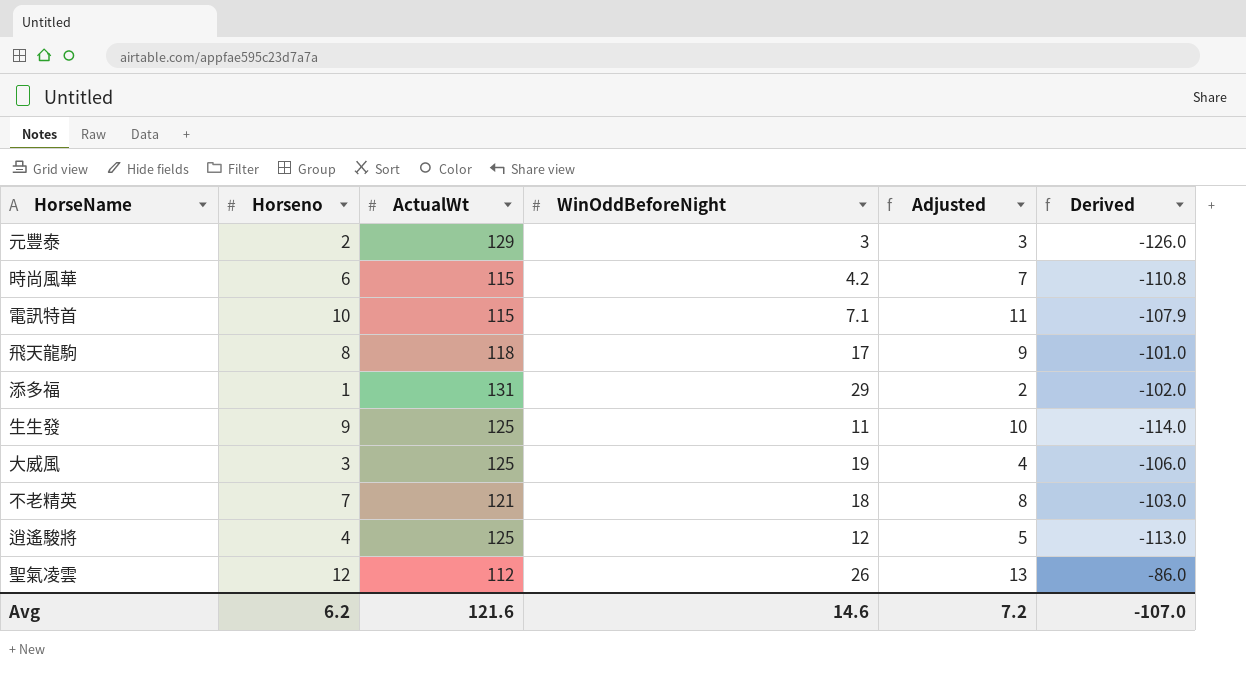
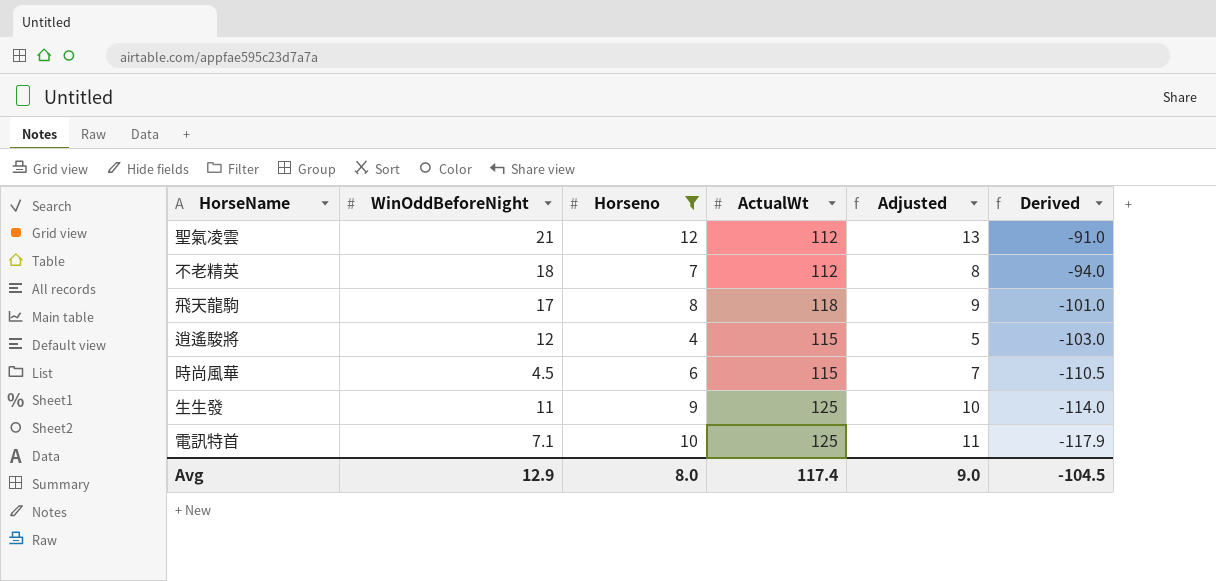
filter: none -> Horseno >= 4
row order: none -> Derived descending
column WinOddBeforeNight | position: 4 -> 2
聖氣凌雲 | WinOddBeforeNight: 26 -> 21
聖氣凌雲 | Derived: -86.0 -> -91.0
不老精英 | ActualWt: 121 -> 112
不老精英 | Derived: -103.0 -> -94.0
逍遙駿將 | ActualWt: 125 -> 115
逍遙駿將 | Derived: -113.0 -> -103.0
時尚風華 | WinOddBeforeNight: 4.2 -> 4.5
時尚風華 | Derived: -110.8 -> -110.5
電訊特首 | ActualWt: 115 -> 125
電訊特首 | Derived: -107.9 -> -117.9
Avg | WinOddBeforeNight: 14.6 -> 12.9
Avg | Horseno: 6.2 -> 8.0
Avg | ActualWt: 121.6 -> 117.4
Avg | Adjusted: 7.2 -> 9.0
Avg | Derived: -107.0 -> -104.5

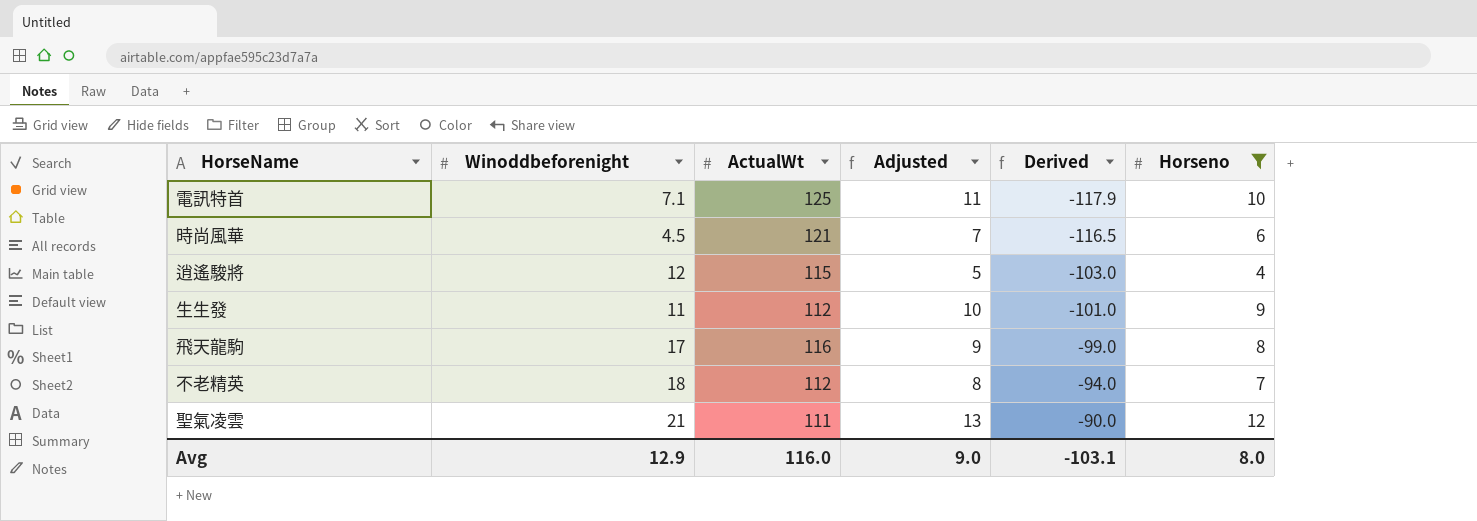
row order: Derived descending -> Derived ascending
column name: WinOddBeforeNight -> Winoddbeforenight
column Horseno | position: 3 -> 6
時尚風華 | ActualWt: 115 -> 121
時尚風華 | Derived: -110.5 -> -116.5
生生發 | ActualWt: 125 -> 112
生生發 | Derived: -114.0 -> -101.0
飛天龍駒 | ActualWt: 118 -> 116
飛天龍駒 | Derived: -101.0 -> -99.0
聖氣凌雲 | ActualWt: 112 -> 111
聖氣凌雲 | Derived: -91.0 -> -90.0
Avg | ActualWt: 117.4 -> 116.0
Avg | Derived: -104.5 -> -103.1

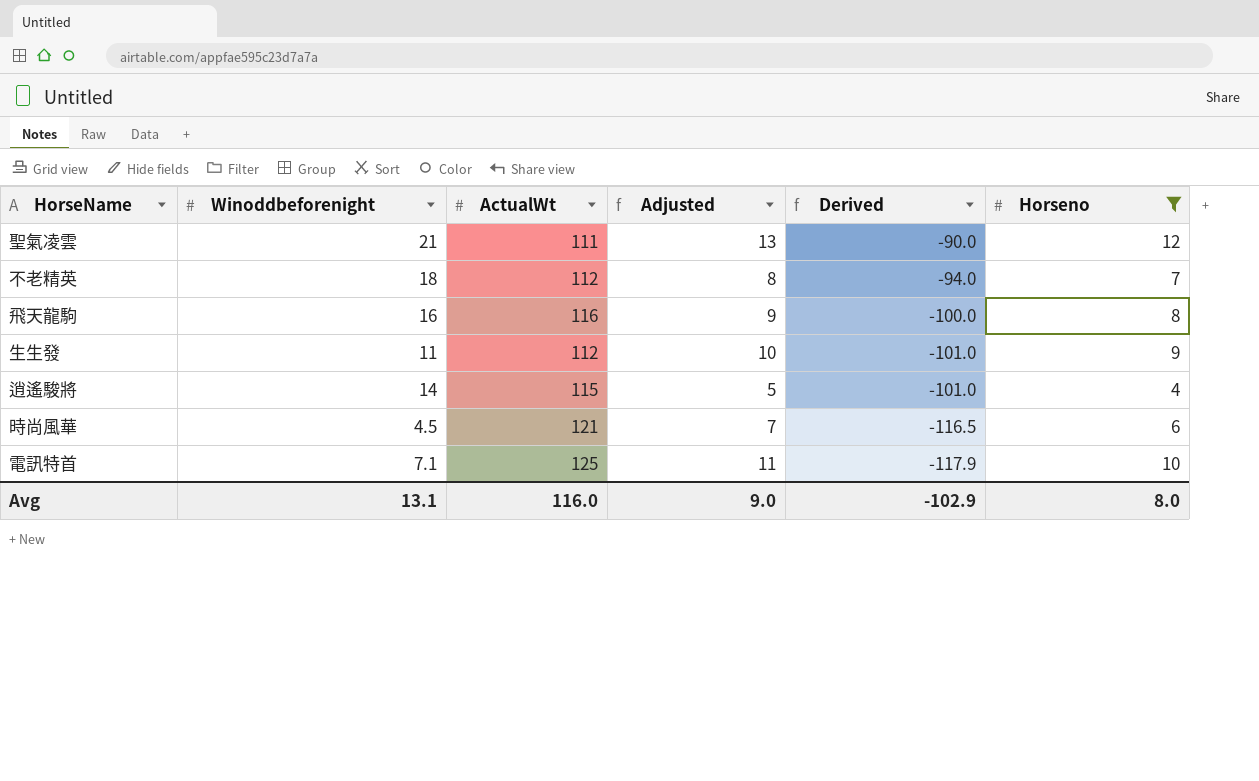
row order: Derived ascending -> Derived descending
飛天龍駒 | Winoddbeforenight: 17 -> 16
飛天龍駒 | Derived: -99.0 -> -100.0
逍遙駿將 | Winoddbeforenight: 12 -> 14
逍遙駿將 | Derived: -103.0 -> -101.0
Avg | Winoddbeforenight: 12.9 -> 13.1
Avg | Derived: -103.1 -> -102.9

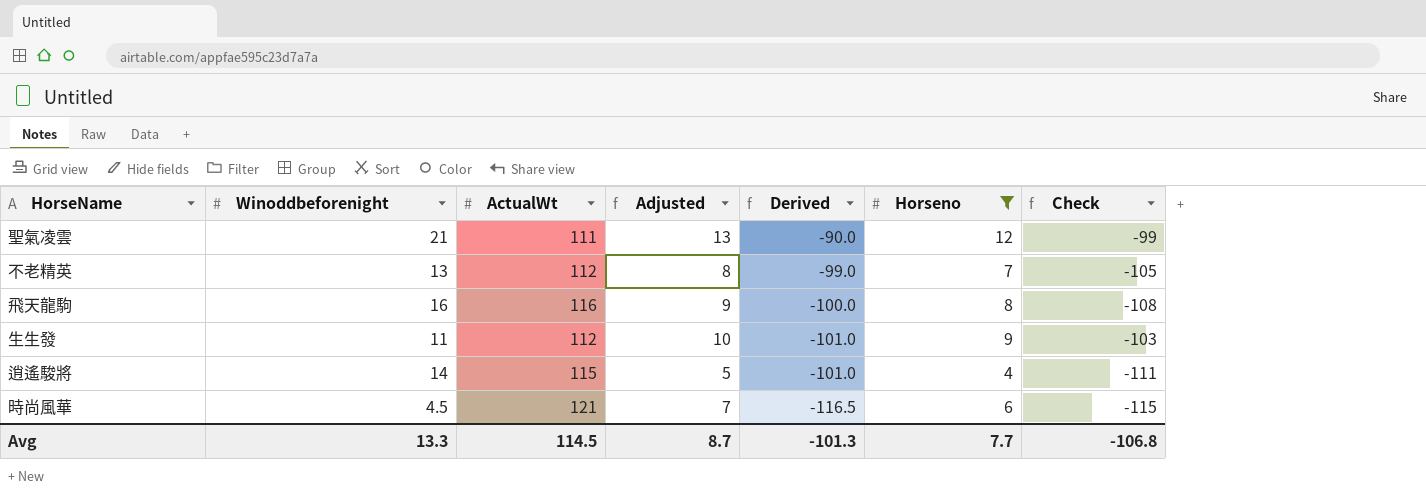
column Check | formula: none -> [Horseno] - [ActualWt]
row 電訊特首: 7.1 | 125 | 11 | -117.9 | 10 -> none
不老精英 | Winoddbeforenight: 18 -> 13
不老精英 | Derived: -94.0 -> -99.0
Avg | Winoddbeforenight: 13.1 -> 13.3
Avg | ActualWt: 116.0 -> 114.5
Avg | Adjusted: 9.0 -> 8.7
Avg | Derived: -102.9 -> -101.3
Avg | Horseno: 8.0 -> 7.7

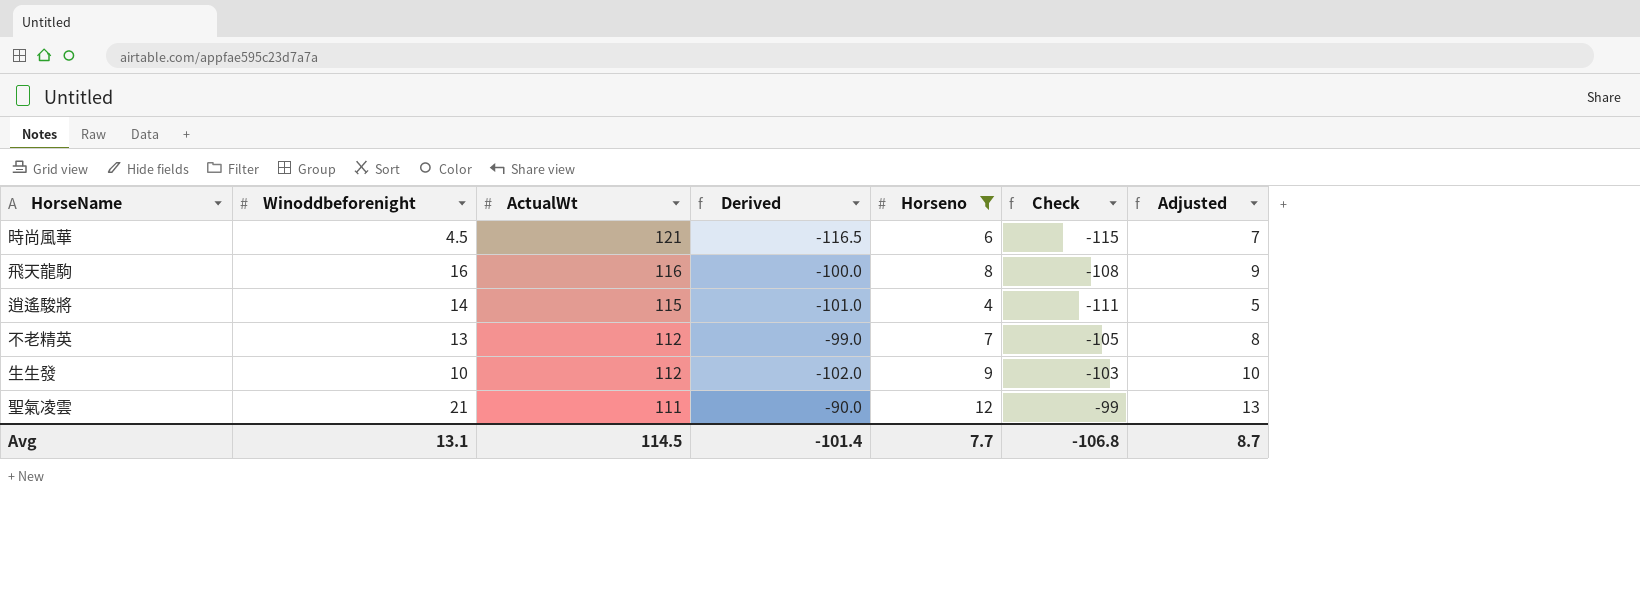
row order: Derived descending -> ActualWt descending
column Adjusted | position: 4 -> 7
生生發 | Winoddbeforenight: 11 -> 10
生生發 | Derived: -101.0 -> -102.0
Avg | Winoddbeforenight: 13.3 -> 13.1
Avg | Derived: -101.3 -> -101.4

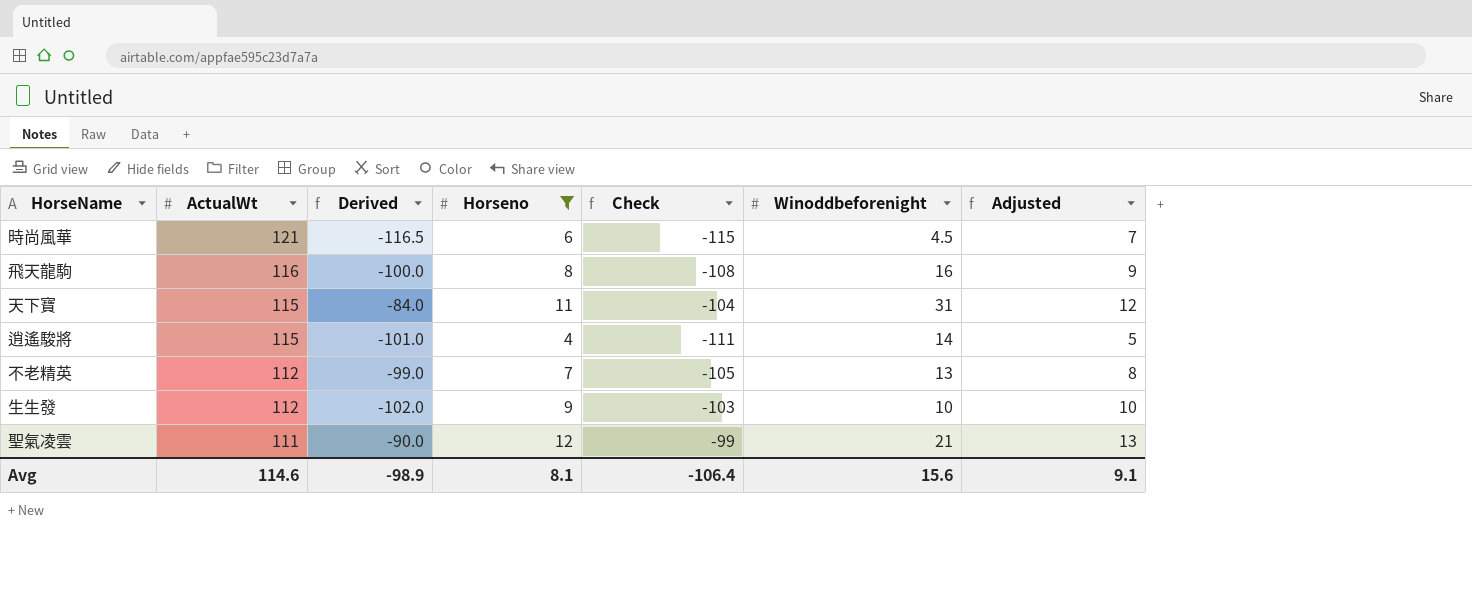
column Winoddbeforenight | position: 2 -> 6
row 天下寶: none -> 115 | -84.0 | 11 | -104 | 31 | 12
Avg | ActualWt: 114.5 -> 114.6
Avg | Derived: -101.4 -> -98.9
Avg | Horseno: 7.7 -> 8.1
Avg | Check: -106.8 -> -106.4
Avg | Winoddbeforenight: 13.1 -> 15.6
Avg | Adjusted: 8.7 -> 9.1

